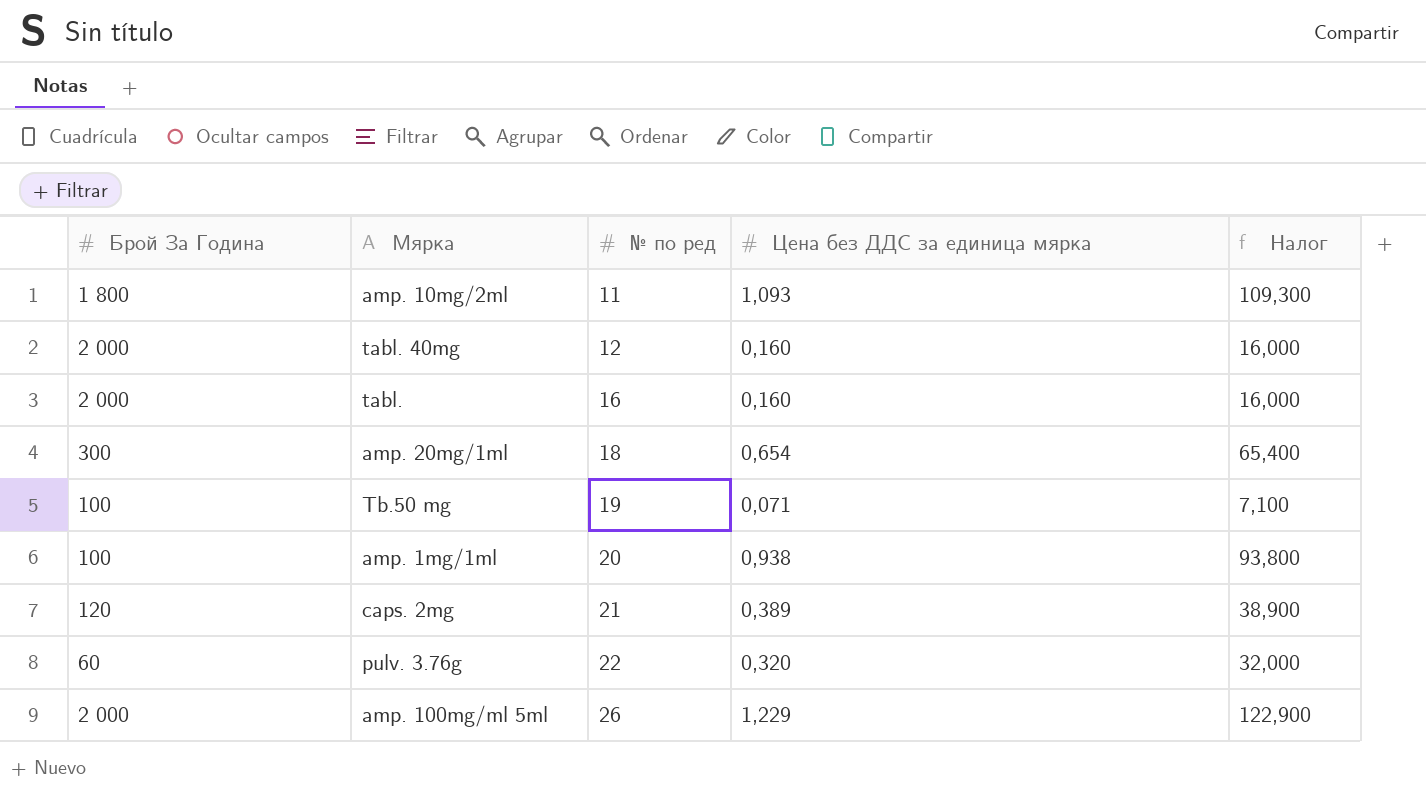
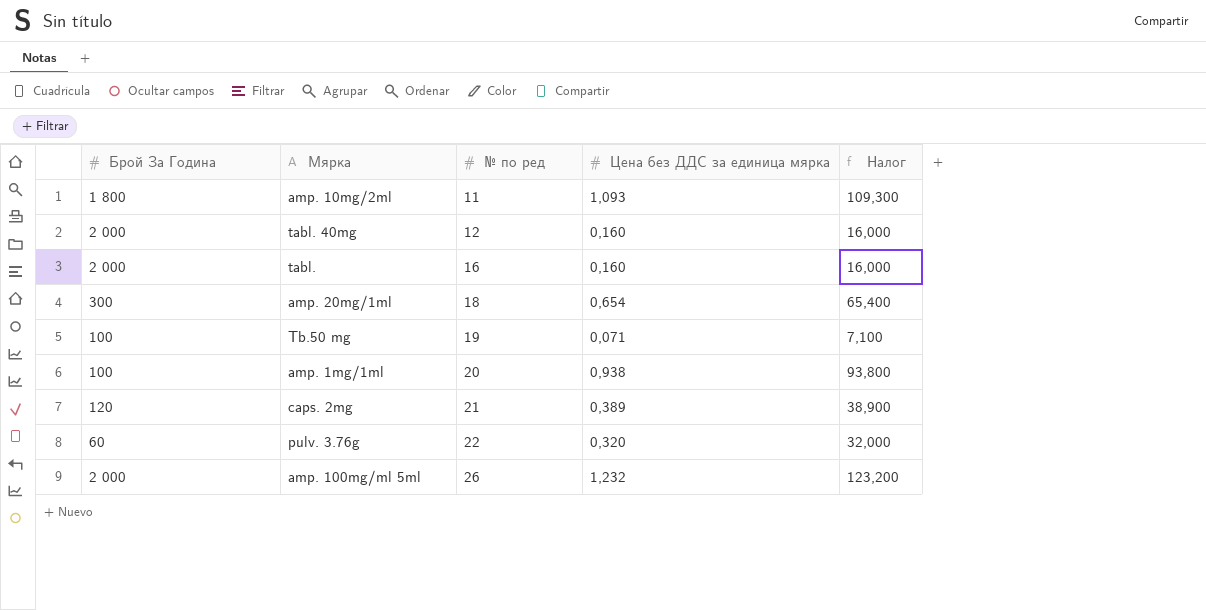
amp. 100mg/ml 5ml | Цена без ДДС за единица мярка: 1,229 -> 1,232
amp. 100mg/ml 5ml | Налог: 122,900 -> 123,200

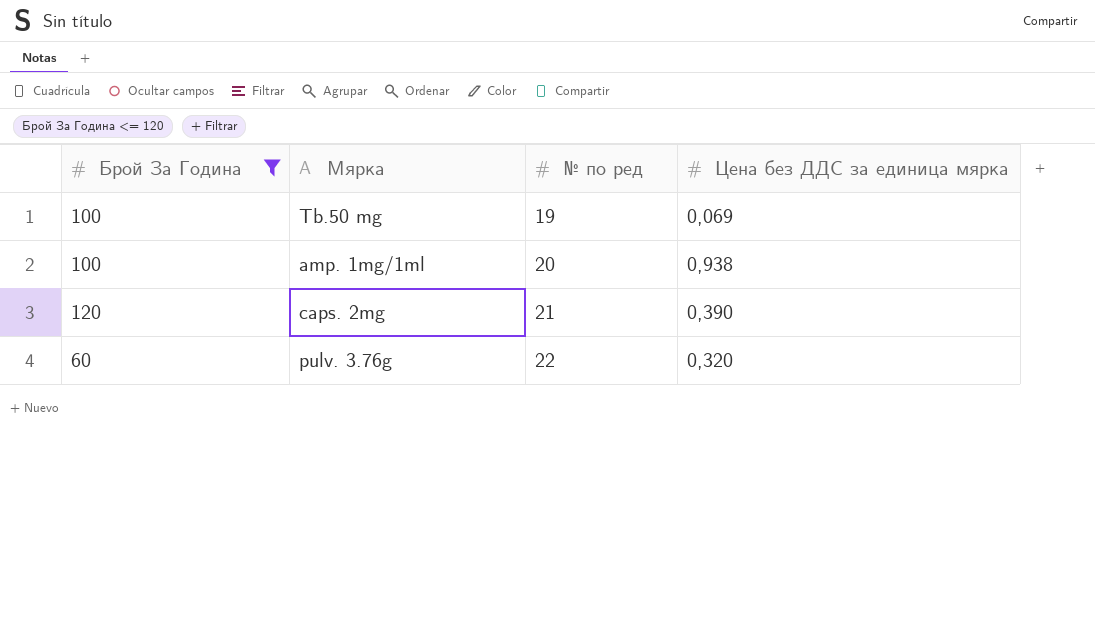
filter: none -> Брой За Година <= 120
column Налог | formula: [Цена без ДДС за единица мярка] * 100 -> none
Tb.50 mg | Цена без ДДС за единица мярка: 0,071 -> 0,069
caps. 2mg | Цена без ДДС за единица мярка: 0,389 -> 0,390

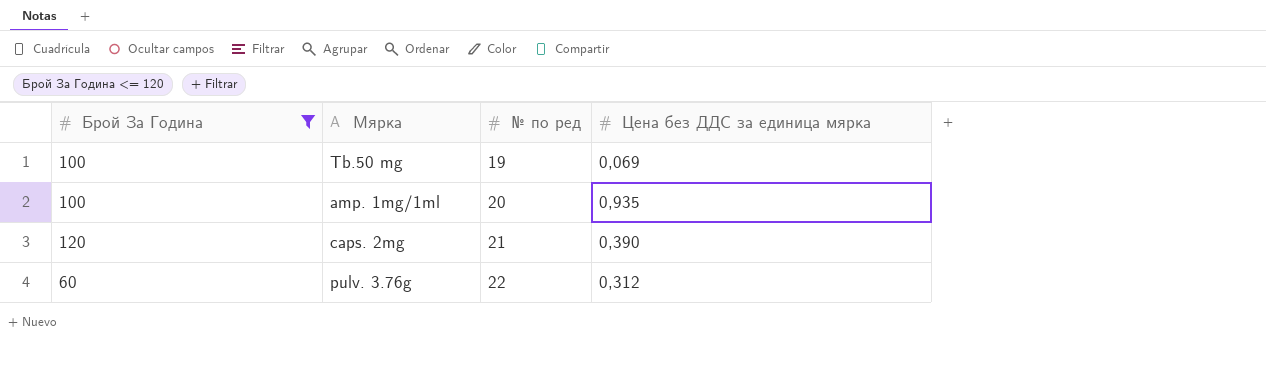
amp. 1mg/1ml | Цена без ДДС за единица мярка: 0,938 -> 0,935
pulv. 3.76g | Цена без ДДС за единица мярка: 0,320 -> 0,312

